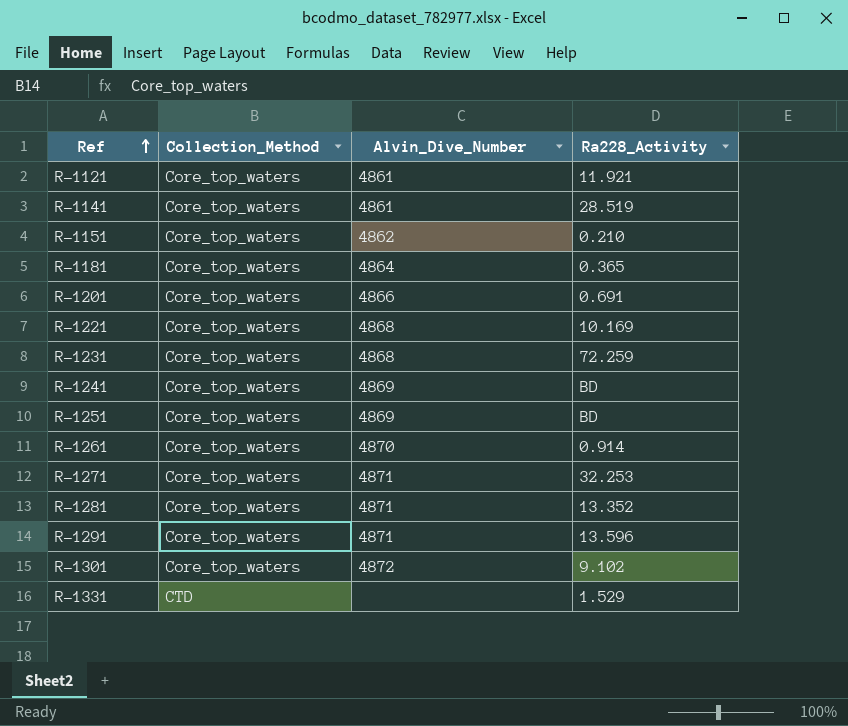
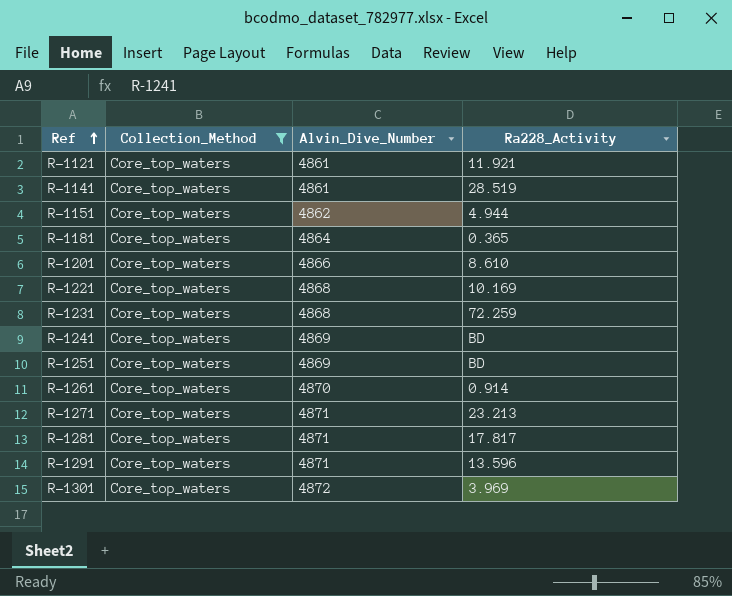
filter: none -> Collection_Method = Core_top_waters
R-1151 | Ra228_Activity: 0.210 -> 4.944
R-1201 | Ra228_Activity: 0.691 -> 8.610
R-1271 | Ra228_Activity: 32.253 -> 23.213
R-1281 | Ra228_Activity: 13.352 -> 17.817
R-1301 | Ra228_Activity: 9.102 -> 3.969

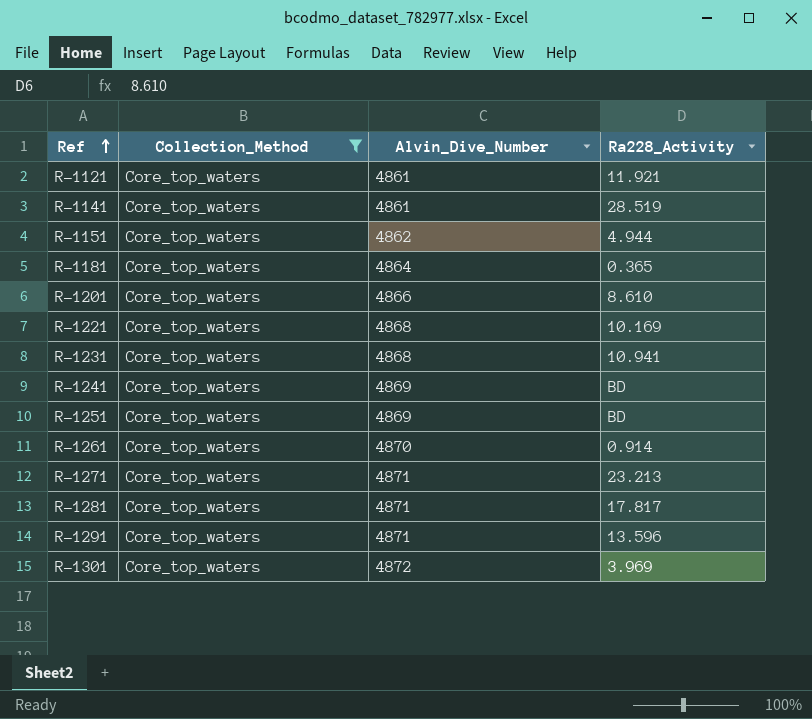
R-1231 | Ra228_Activity: 72.259 -> 10.941

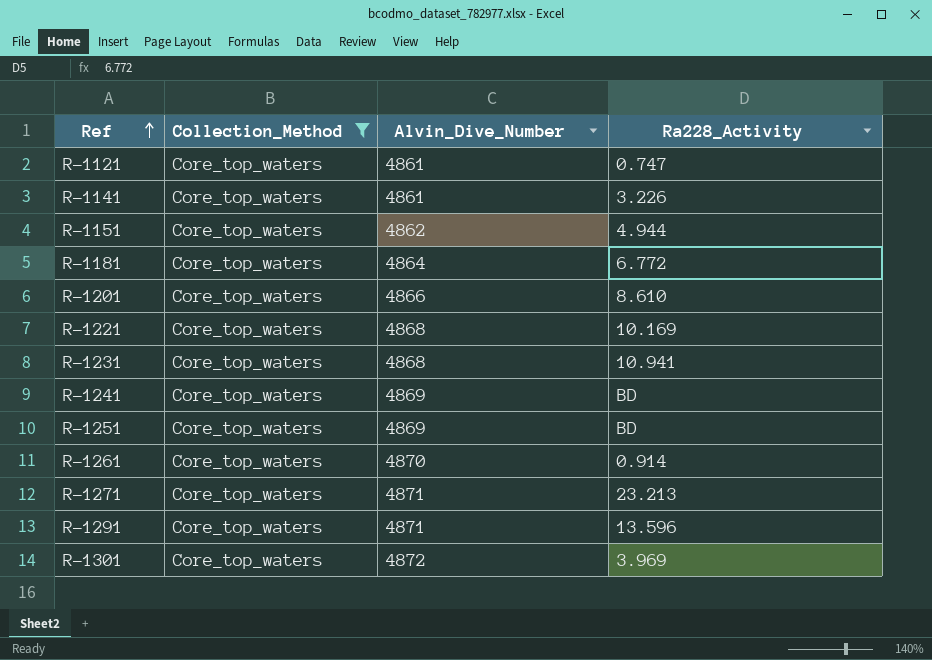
row R-1281: Core_top_waters | 4871 | 17.817 -> none
R-1121 | Ra228_Activity: 11.921 -> 0.747
R-1141 | Ra228_Activity: 28.519 -> 3.226
R-1181 | Ra228_Activity: 0.365 -> 6.772

